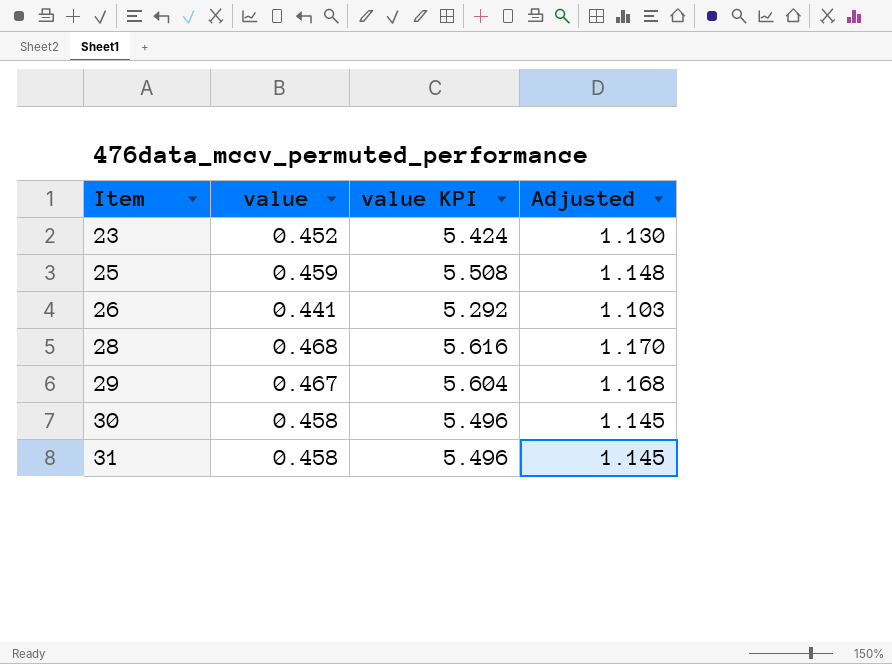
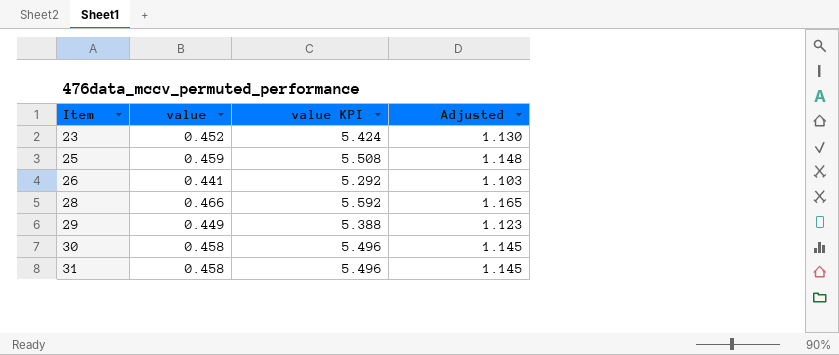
28 | value: 0.468 -> 0.466
28 | value KPI: 5.616 -> 5.592
28 | Adjusted: 1.170 -> 1.165
29 | value: 0.467 -> 0.449
29 | value KPI: 5.604 -> 5.388
29 | Adjusted: 1.168 -> 1.123

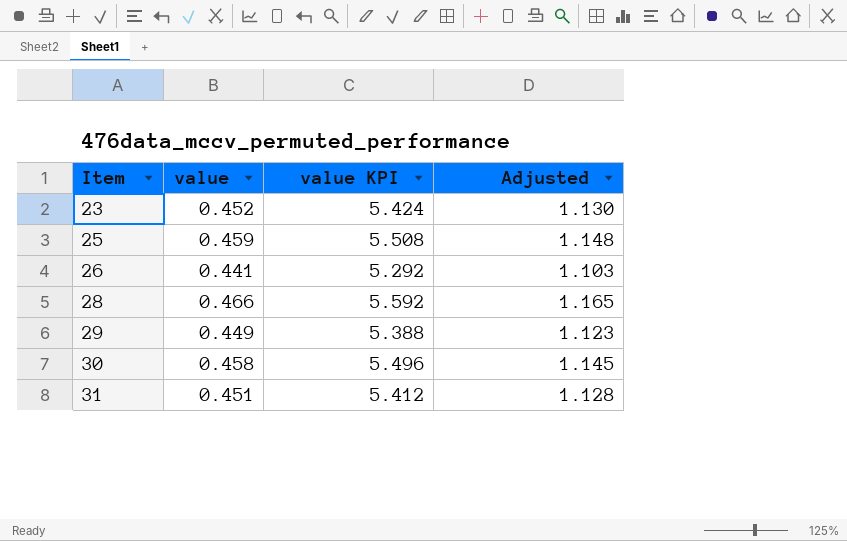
31 | value: 0.458 -> 0.451
31 | value KPI: 5.496 -> 5.412
31 | Adjusted: 1.145 -> 1.128

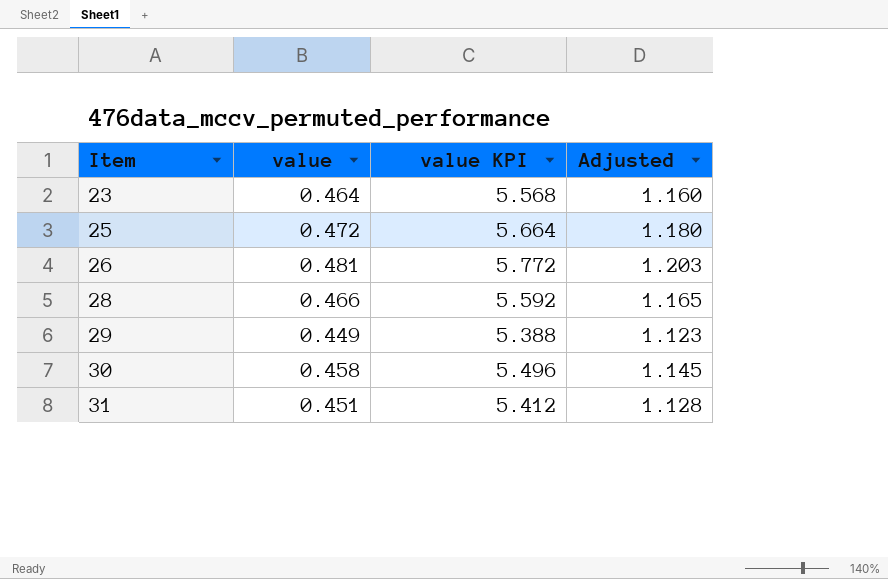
23 | value: 0.452 -> 0.464
23 | value KPI: 5.424 -> 5.568
23 | Adjusted: 1.130 -> 1.160
25 | value: 0.459 -> 0.472
25 | value KPI: 5.508 -> 5.664
25 | Adjusted: 1.148 -> 1.180
26 | value: 0.441 -> 0.481
26 | value KPI: 5.292 -> 5.772
26 | Adjusted: 1.103 -> 1.203

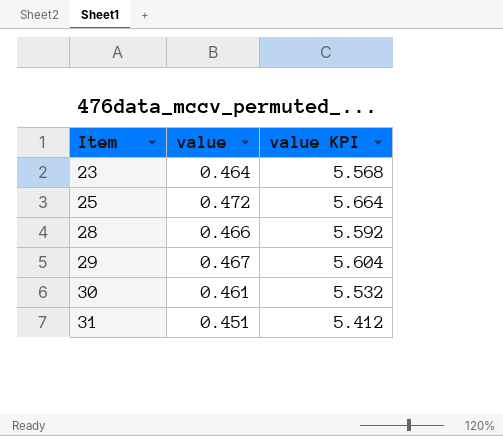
column Adjusted | formula: [value] * 2.5 -> none
row 26: 0.481 | 5.772 | 1.203 -> none
29 | value: 0.449 -> 0.467
29 | value KPI: 5.388 -> 5.604
30 | value: 0.458 -> 0.461
30 | value KPI: 5.496 -> 5.532

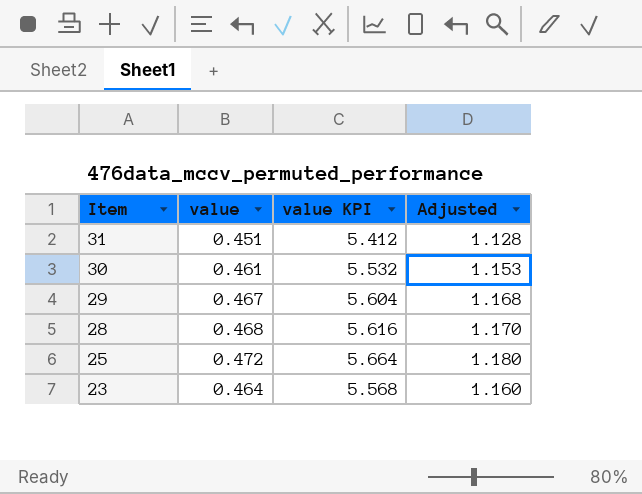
row order: Item ascending -> Item descending
column Adjusted | formula: none -> [value] * 2.5
28 | value: 0.466 -> 0.468
28 | value KPI: 5.592 -> 5.616

